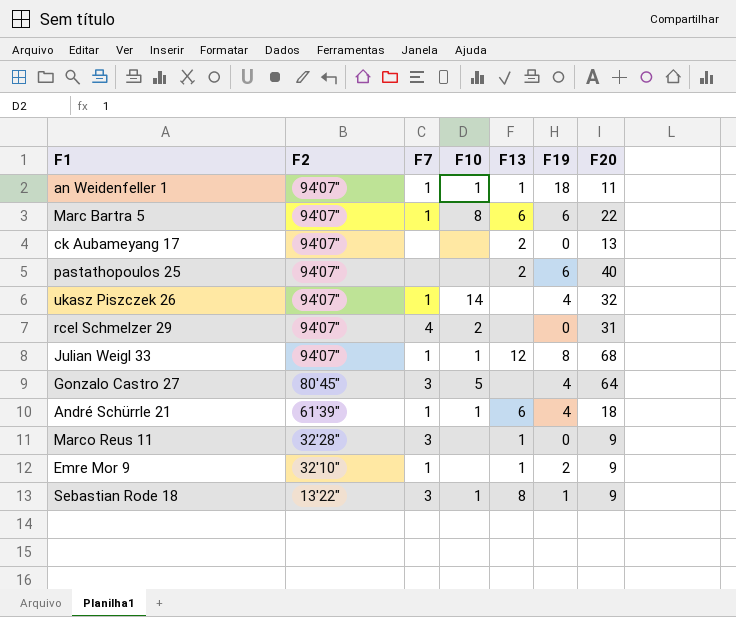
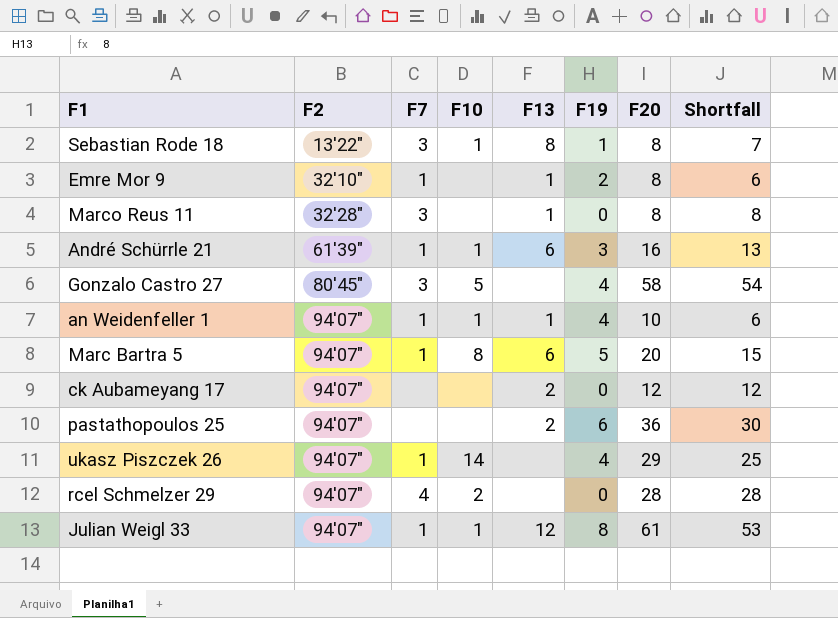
row order: F2 descending -> F2 ascending
column Shortfall | formula: none -> [F20] - [F19]
Sebastian Rode 18 | F20: 9 -> 8
Emre Mor 9 | F20: 9 -> 8
Marco Reus 11 | F20: 9 -> 8
André Schürrle 21 | F19: 4 -> 3
André Schürrle 21 | F20: 18 -> 16
Gonzalo Castro 27 | F20: 64 -> 58
an Weidenfeller 1 | F19: 18 -> 4
an Weidenfeller 1 | F20: 11 -> 10
Marc Bartra 5 | F19: 6 -> 5
Marc Bartra 5 | F20: 22 -> 20
ck Aubameyang 17 | F20: 13 -> 12
pastathopoulos 25 | F20: 40 -> 36
ukasz Piszczek 26 | F20: 32 -> 29
rcel Schmelzer 29 | F20: 31 -> 28
Julian Weigl 33 | F20: 68 -> 61

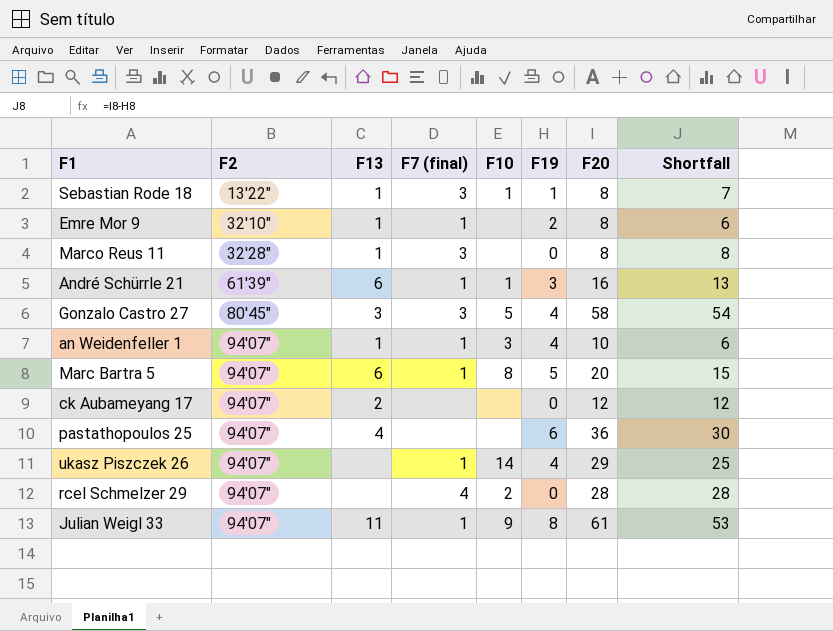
column F13 | position: 5 -> 3
column name: F7 -> F7 (final)
Sebastian Rode 18 | F13: 8 -> 1
Gonzalo Castro 27 | F13: none -> 3
an Weidenfeller 1 | F10: 1 -> 3
pastathopoulos 25 | F13: 2 -> 4
Julian Weigl 33 | F13: 12 -> 11
Julian Weigl 33 | F10: 1 -> 9

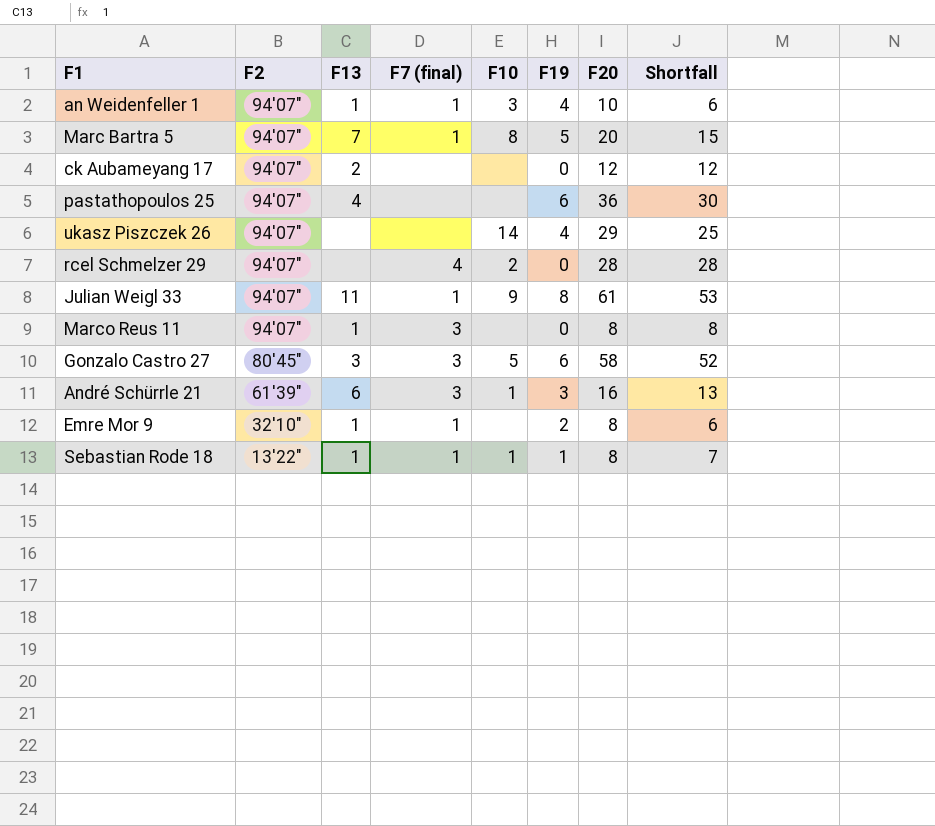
row order: F2 ascending -> F2 descending
Marc Bartra 5 | F13: 6 -> 7
ukasz Piszczek 26 | F7 (final): 1 -> none
Marco Reus 11 | F2: 32'28" -> 94'07"
Gonzalo Castro 27 | F19: 4 -> 6
Gonzalo Castro 27 | Shortfall: 54 -> 52
André Schürrle 21 | F7 (final): 1 -> 3
Sebastian Rode 18 | F7 (final): 3 -> 1

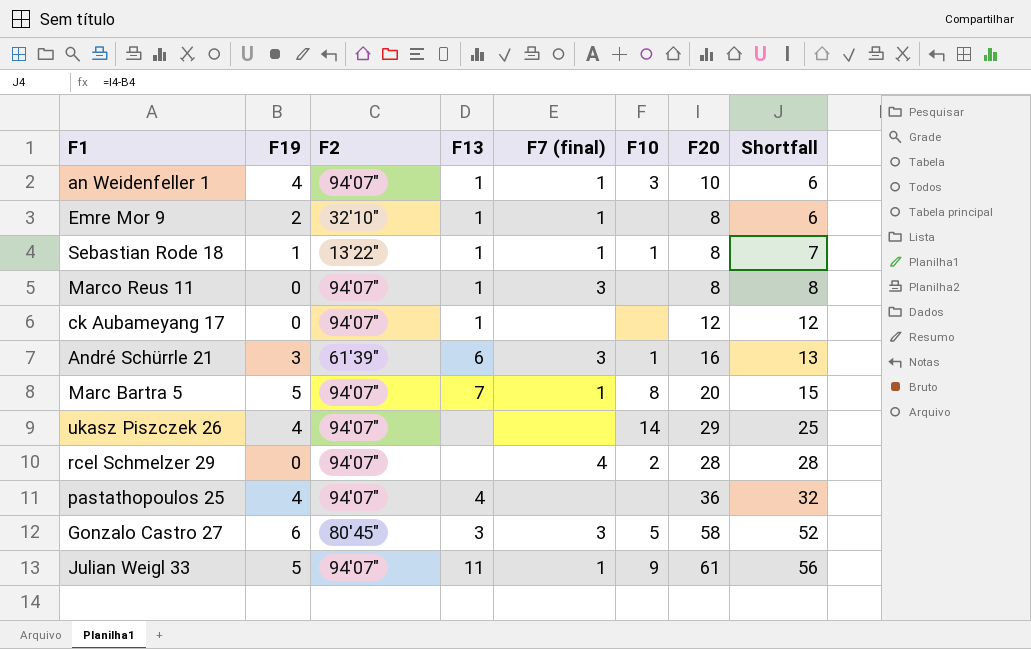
row order: F2 descending -> Shortfall ascending
column F19 | position: 6 -> 2
ck Aubameyang 17 | F13: 2 -> 1
pastathopoulos 25 | F19: 6 -> 4
pastathopoulos 25 | Shortfall: 30 -> 32
Julian Weigl 33 | F19: 8 -> 5
Julian Weigl 33 | Shortfall: 53 -> 56

